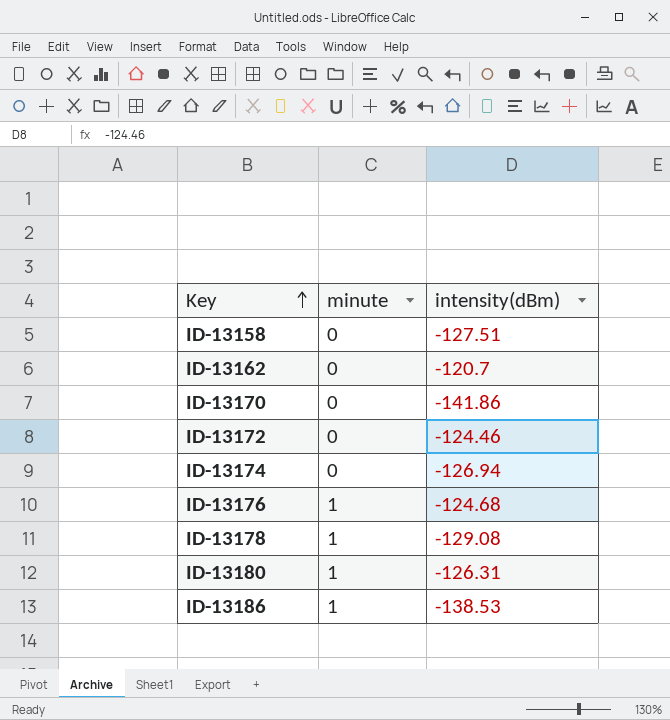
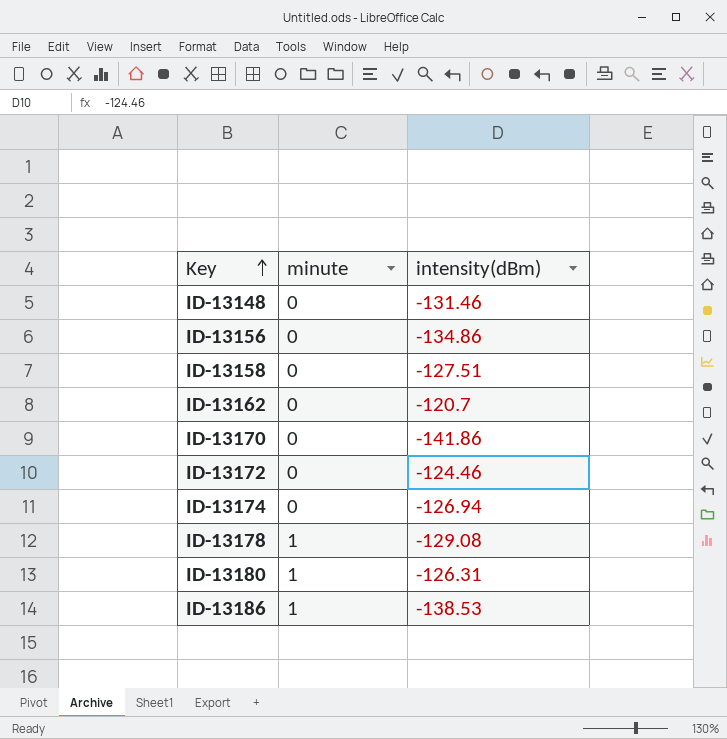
row ID-13176: 1 | -124.68 -> none
row ID-13148: none -> 0 | -131.46
row ID-13156: none -> 0 | -134.86

